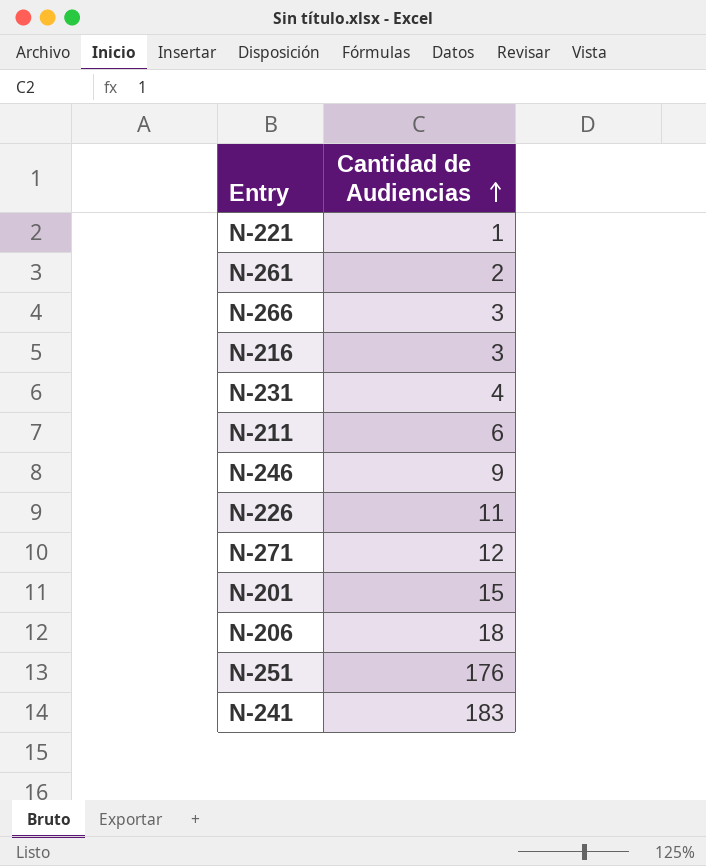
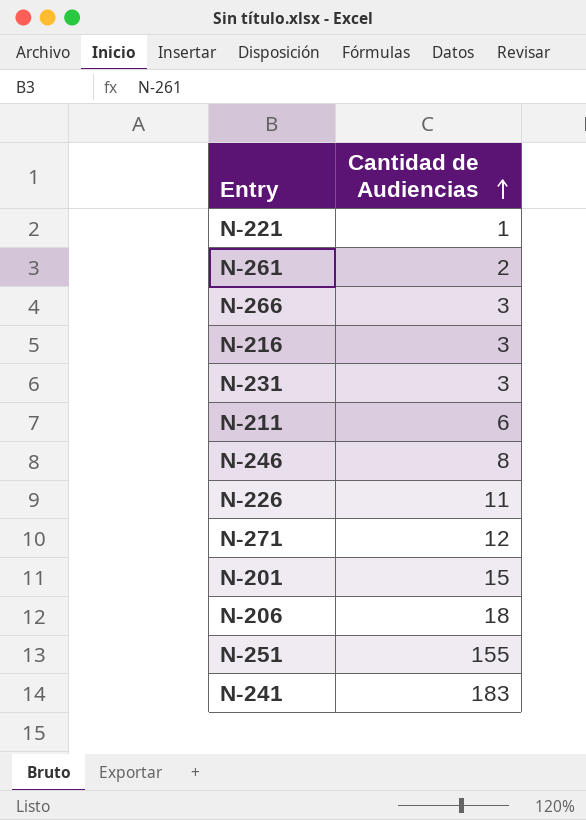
N-231 | Cantidad de Audiencias: 4 -> 3
N-246 | Cantidad de Audiencias: 9 -> 8
N-251 | Cantidad de Audiencias: 176 -> 155

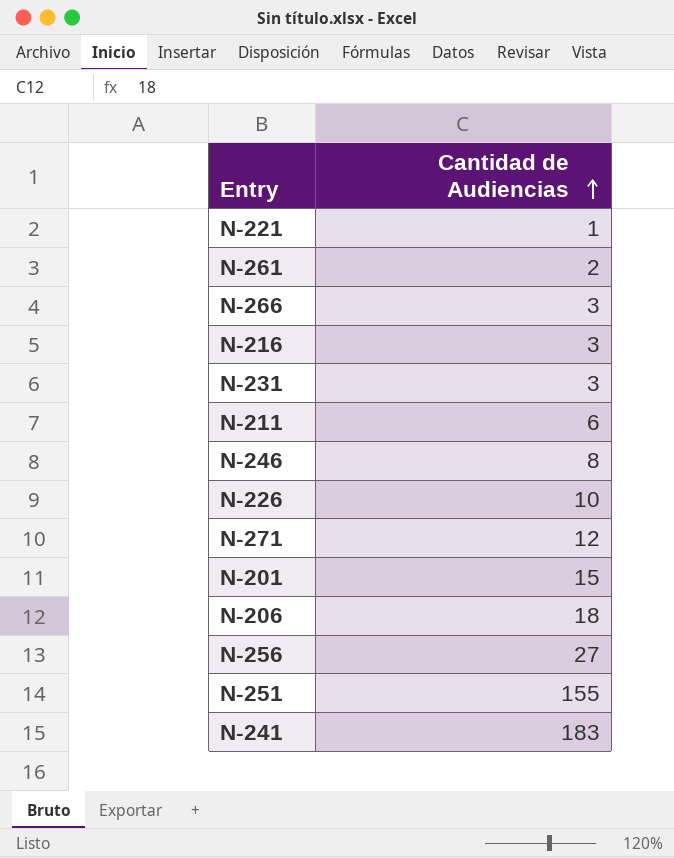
N-226 | Cantidad de Audiencias: 11 -> 10
row N-256: none -> 27

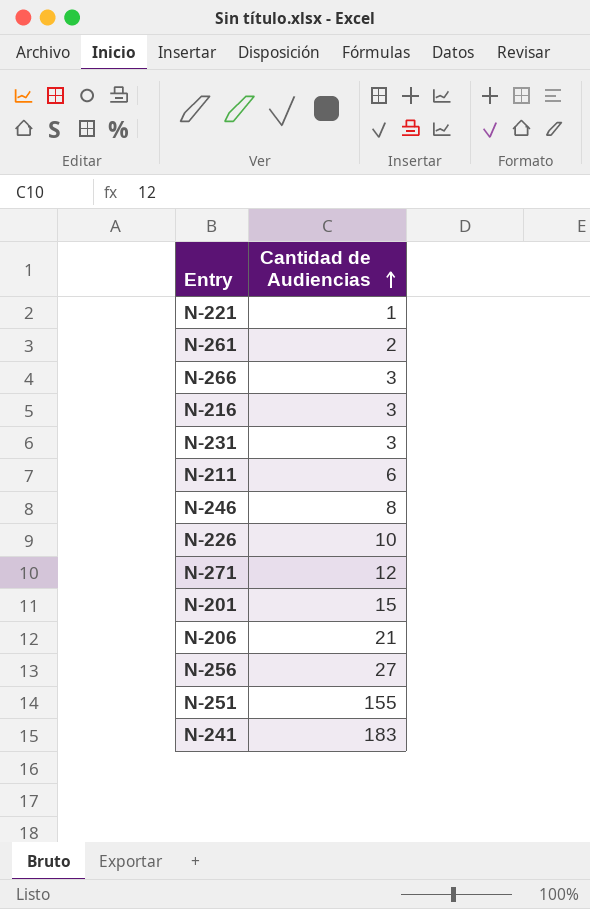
N-206 | Cantidad de Audiencias: 18 -> 21

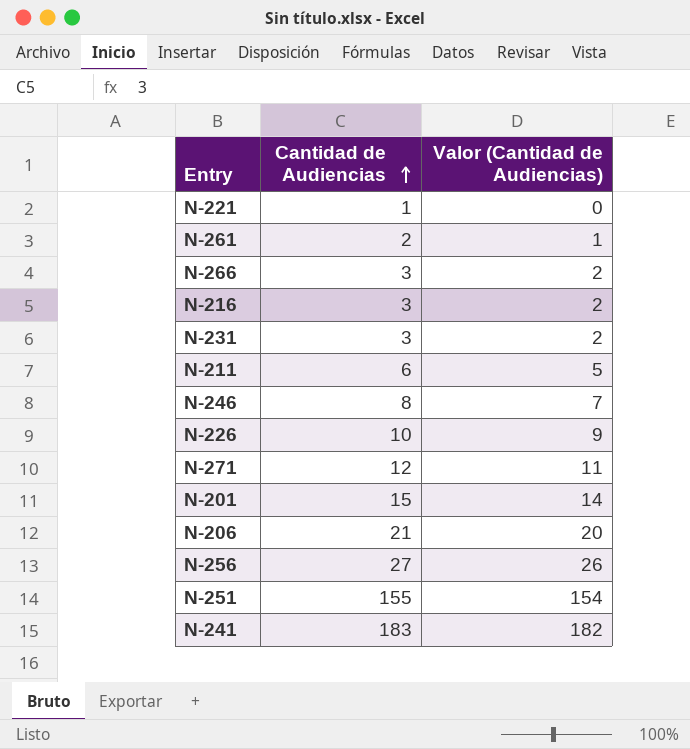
column Valor (Cantidad de Audiencias) | formula: none -> [Cantidad de Audiencias] - 1

